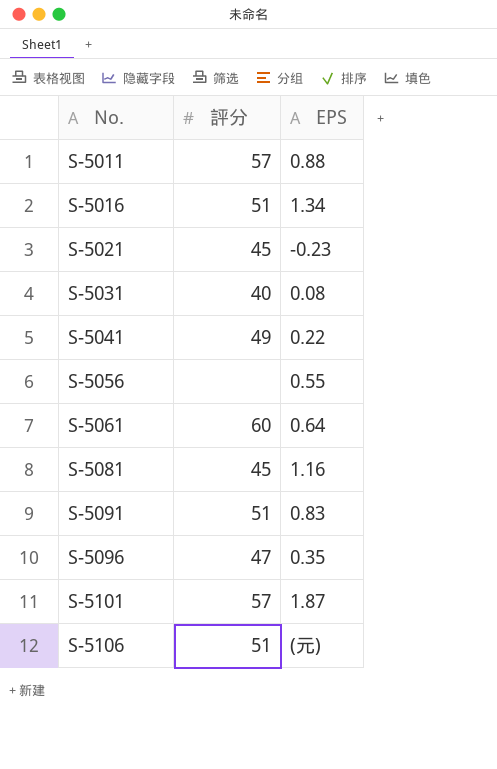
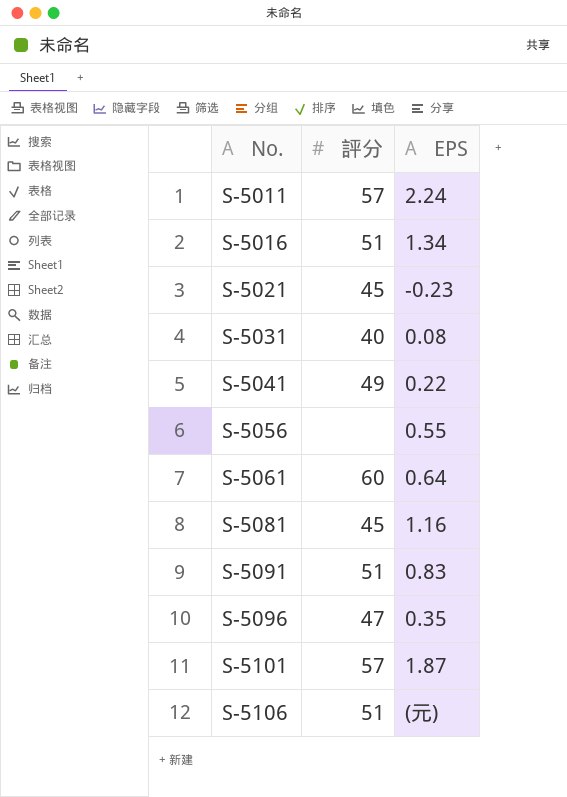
S-5011 | EPS: 0.88 -> 2.24

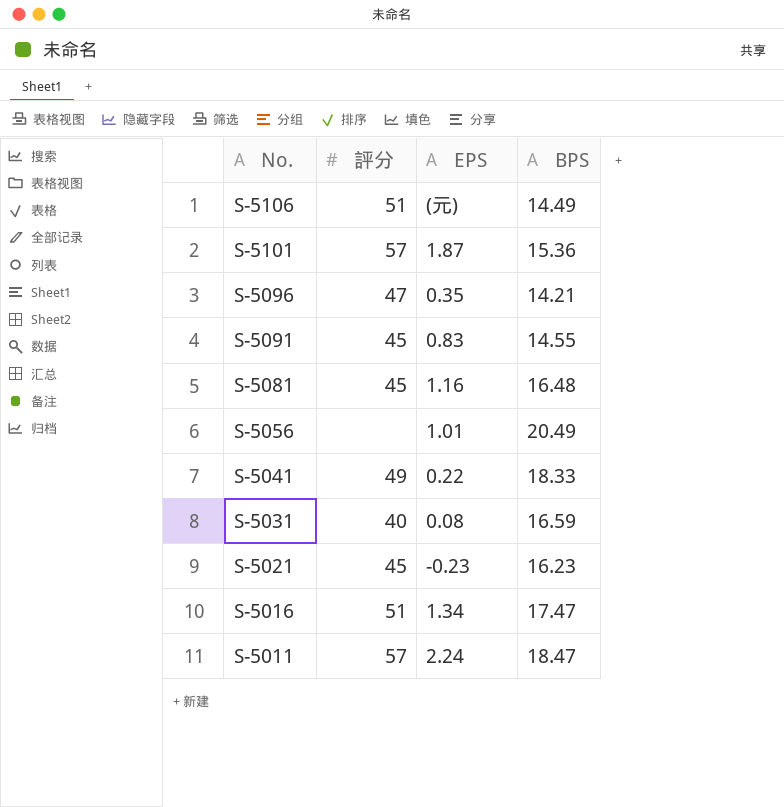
row order: No. ascending -> No. descending
column BPS | position: none -> 4
row S-5061: 60 | 0.64 -> none
S-5091 | 評分: 51 -> 45
S-5056 | EPS: 0.55 -> 1.01

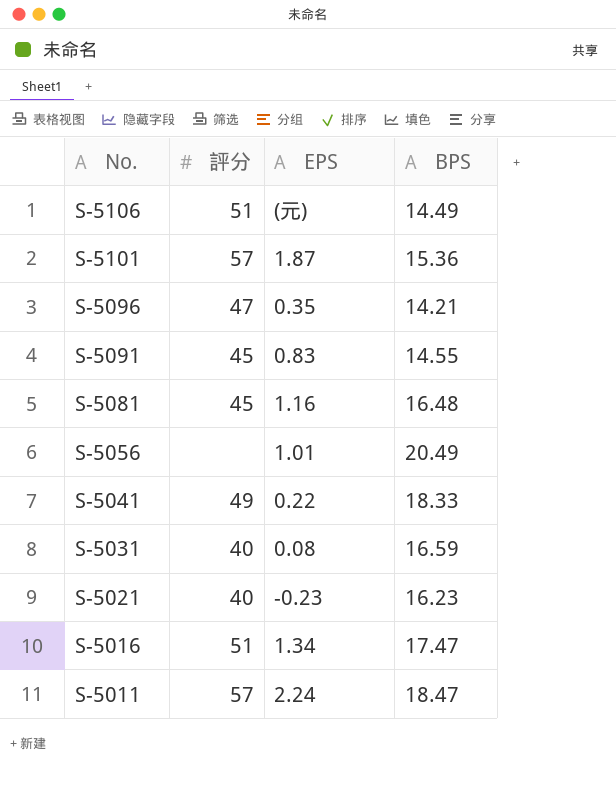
S-5021 | 評分: 45 -> 40

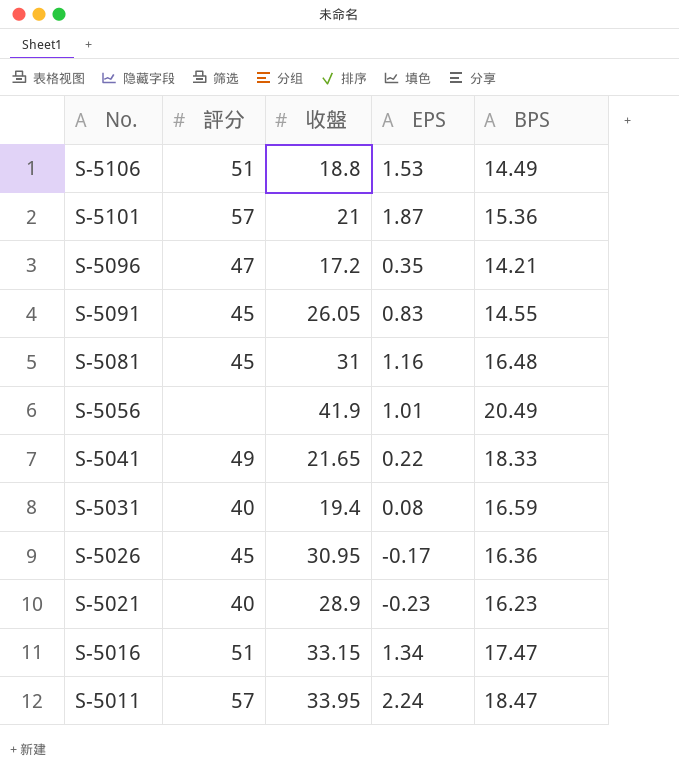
column 收盤 | position: none -> 3
S-5106 | EPS: (元) -> 1.53
row S-5026: none -> 45 | 30.95 | -0.17 | 16.36

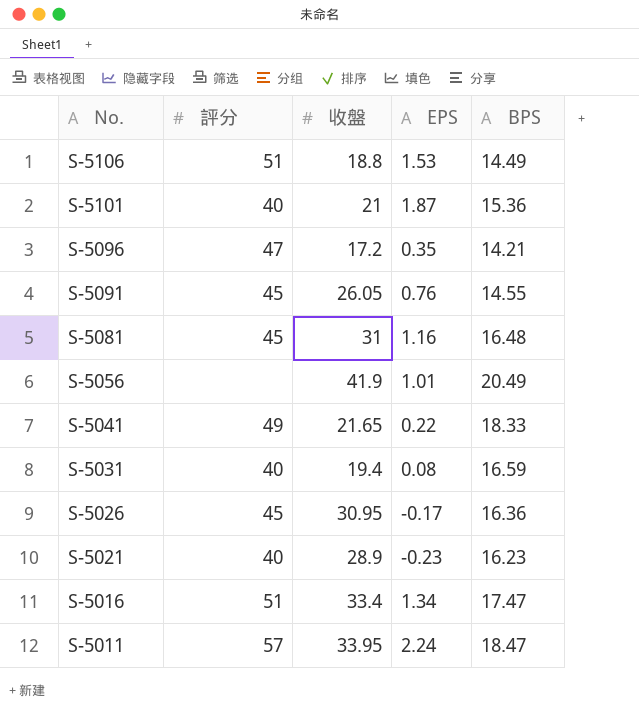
S-5101 | 評分: 57 -> 40
S-5091 | EPS: 0.83 -> 0.76
S-5016 | 收盤: 33.15 -> 33.4

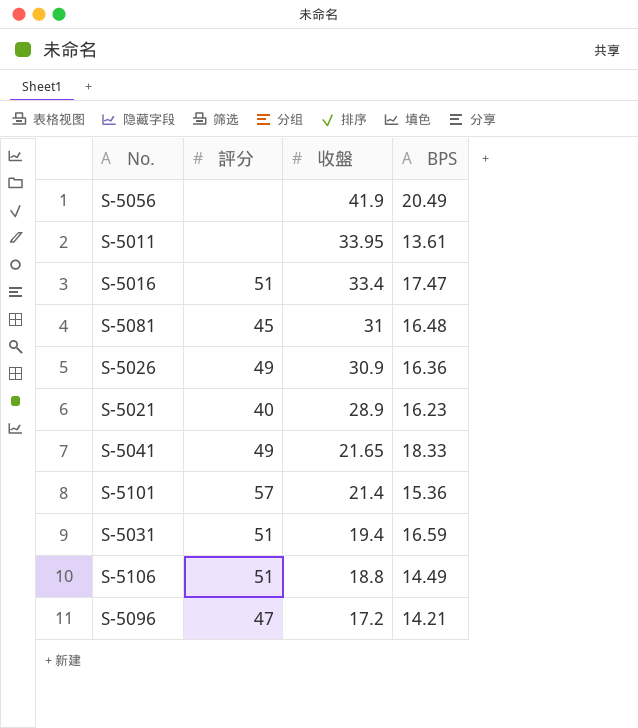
row order: No. descending -> 收盤 descending
column EPS | position: 4 -> none
row S-5091: 45 | 26.05 | 0.76 | 14.55 -> none
S-5011 | 評分: 57 -> none
S-5011 | BPS: 18.47 -> 13.61
S-5026 | 評分: 45 -> 49
S-5026 | 收盤: 30.95 -> 30.9
S-5101 | 評分: 40 -> 57
S-5101 | 收盤: 21 -> 21.4
S-5031 | 評分: 40 -> 51

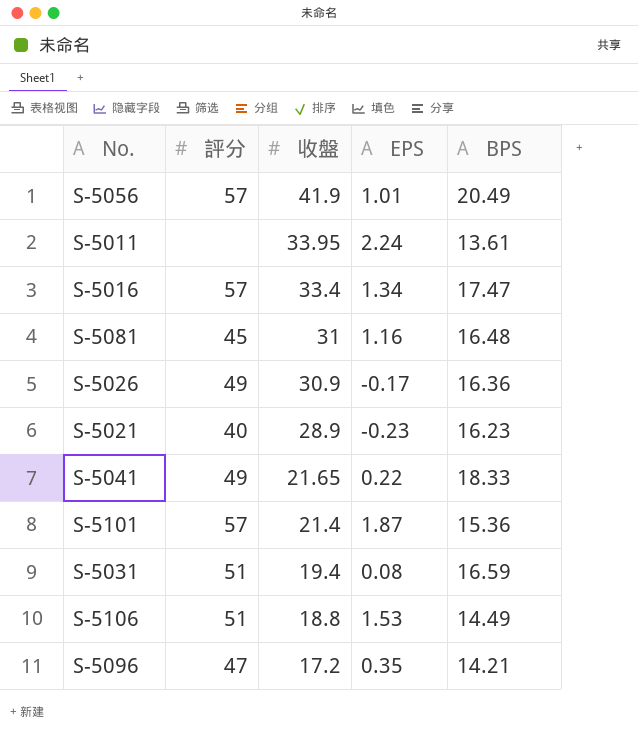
column EPS | position: none -> 4
S-5056 | 評分: none -> 57
S-5016 | 評分: 51 -> 57

